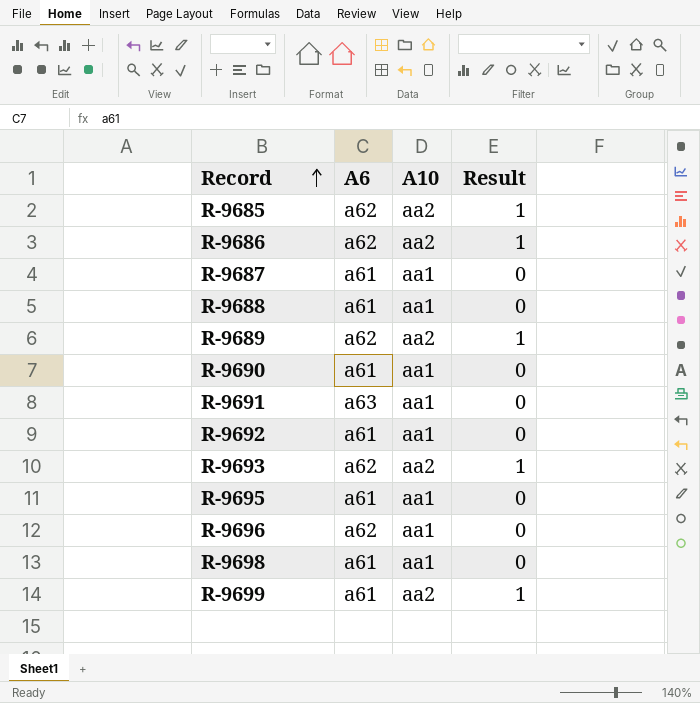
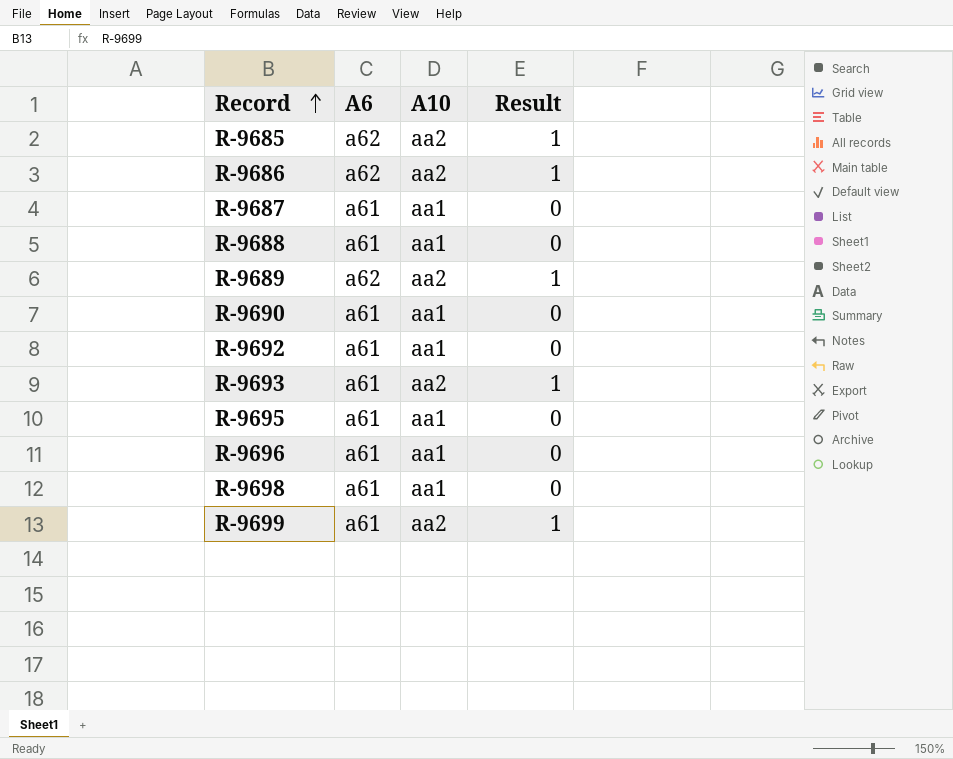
row R-9691: a63 | aa1 | 0 -> none
R-9693 | A6: a62 -> a61
R-9696 | A6: a62 -> a61

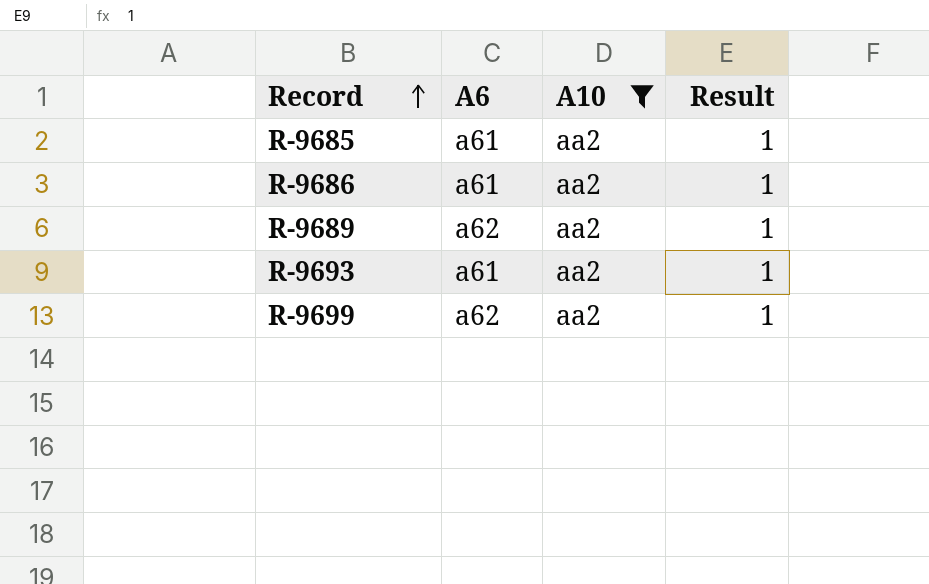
filter: none -> A10 = aa2
R-9685 | A6: a62 -> a61
R-9686 | A6: a62 -> a61
R-9699 | A6: a61 -> a62

